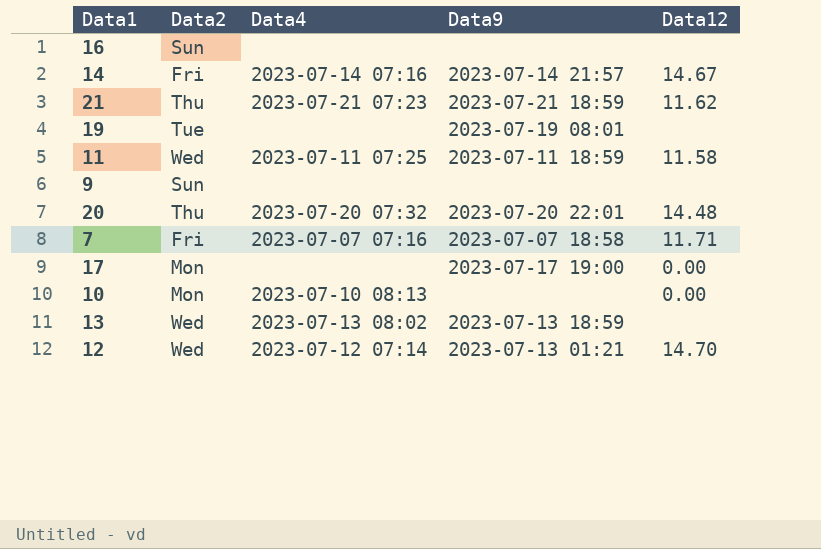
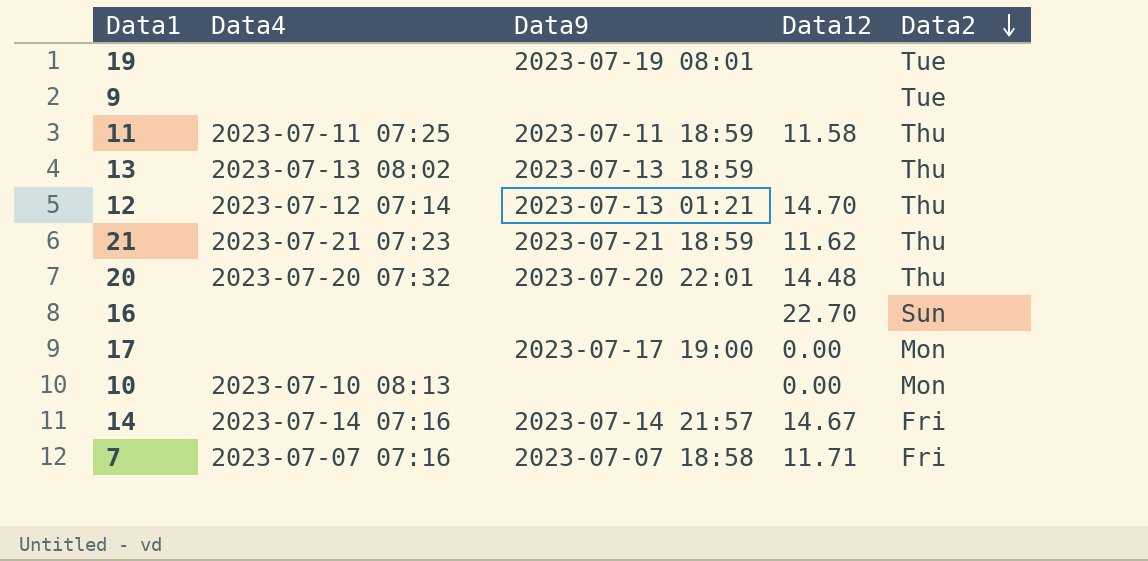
row order: none -> Data2 descending
column Data2 | position: 2 -> 5
9 | Data2: Sun -> Tue
11 | Data2: Wed -> Thu
13 | Data2: Wed -> Thu
12 | Data2: Wed -> Thu
16 | Data12: none -> 22.70

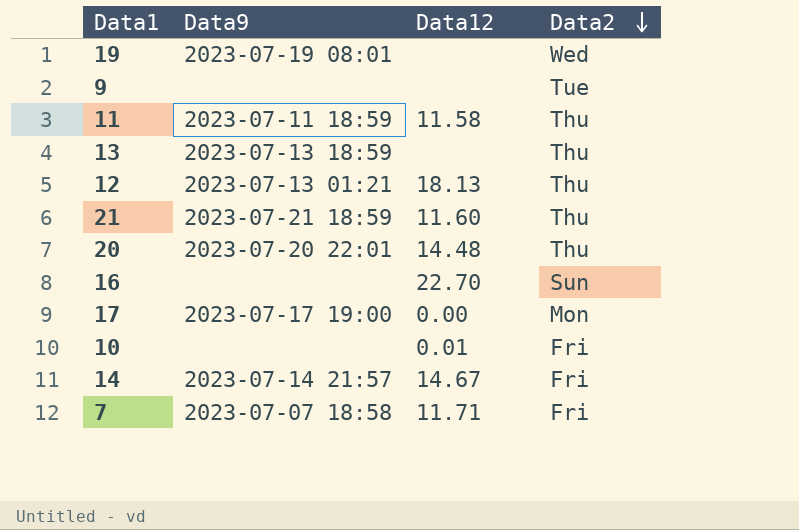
column Data4 | position: 2 -> none
19 | Data2: Tue -> Wed
12 | Data12: 14.70 -> 18.13
21 | Data12: 11.62 -> 11.60
10 | Data12: 0.00 -> 0.01
10 | Data2: Mon -> Fri

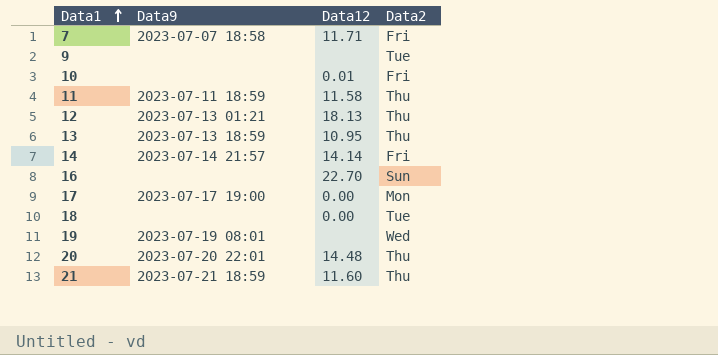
row order: Data2 descending -> Data1 ascending
13 | Data12: none -> 10.95
14 | Data12: 14.67 -> 14.14
row 18: none -> none | 0.00 | Tue

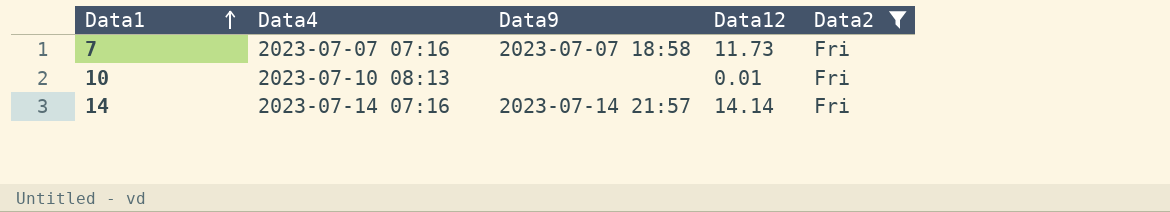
filter: none -> Data2 = Fri
column Data4 | position: none -> 2
7 | Data12: 11.71 -> 11.73

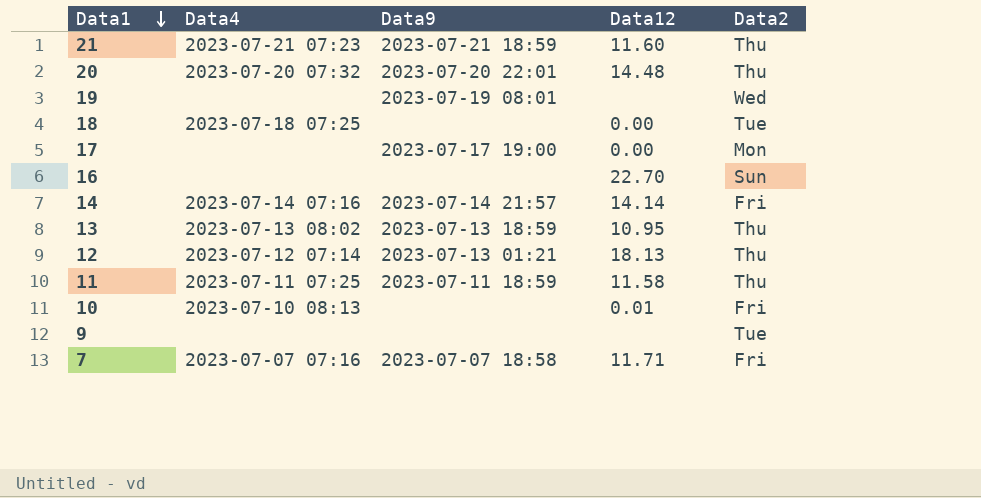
filter: Data2 = Fri -> none
row order: Data1 ascending -> Data1 descending
7 | Data12: 11.73 -> 11.71

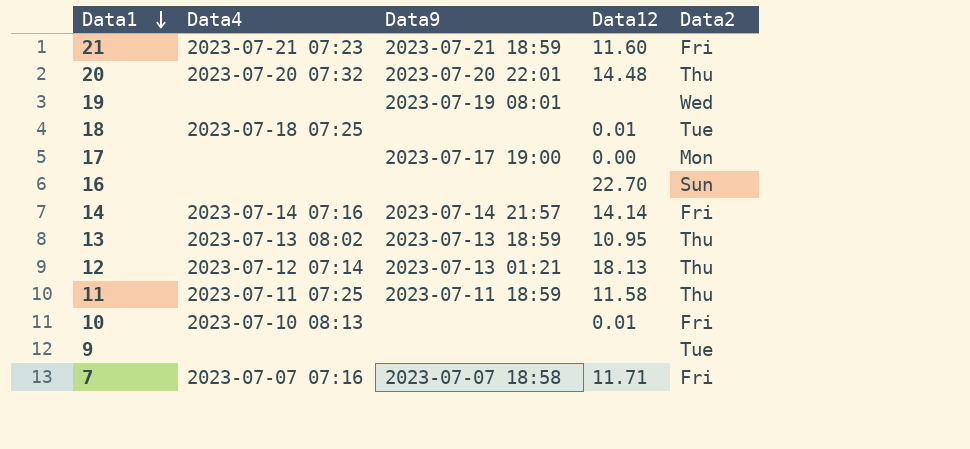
21 | Data2: Thu -> Fri
18 | Data12: 0.00 -> 0.01

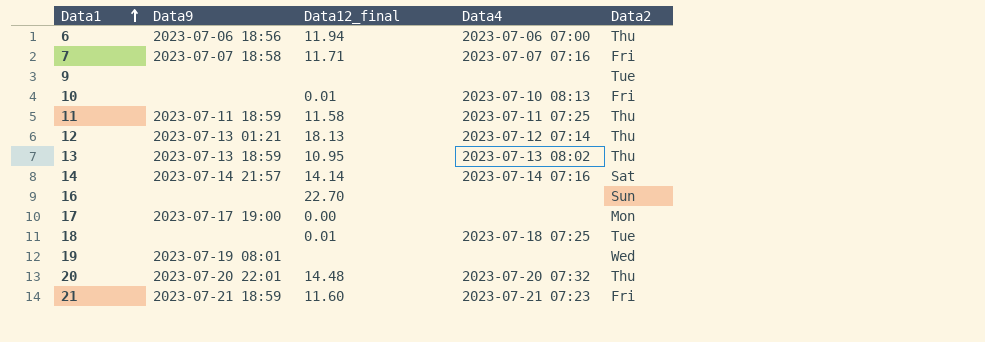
row order: Data1 descending -> Data1 ascending
column name: Data12 -> Data12_final
column Data4 | position: 2 -> 4
row 6: none -> 2023-07-06 18:56 | 11.94 | 2023-07-06 07:00 | Thu
14 | Data2: Fri -> Sat

